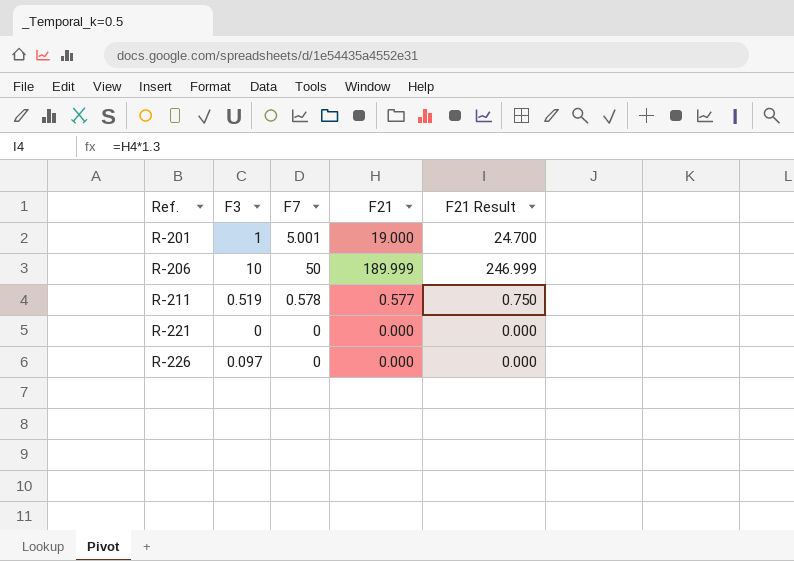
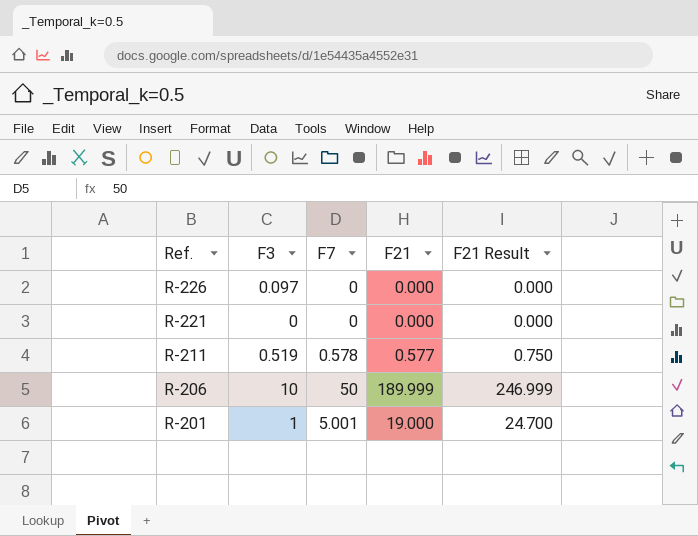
row order: Ref. ascending -> Ref. descending

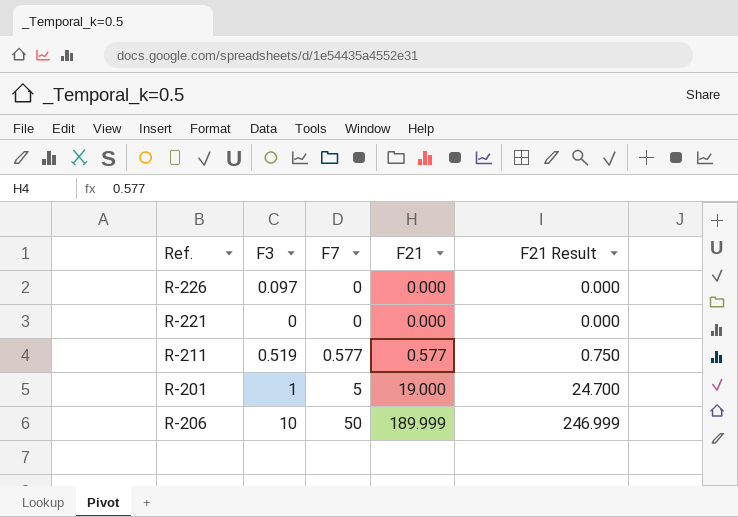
row order: Ref. descending -> F7 ascending
R-211 | F7: 0.578 -> 0.577
R-201 | F7: 5.001 -> 5

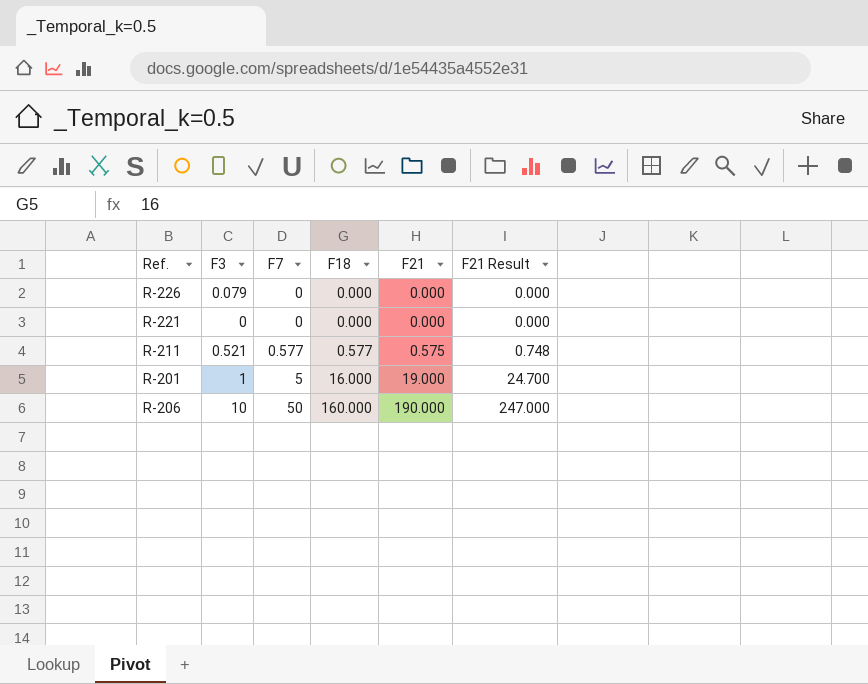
column F18 | position: none -> 4
R-226 | F3: 0.097 -> 0.079
R-211 | F3: 0.519 -> 0.521
R-211 | F21: 0.577 -> 0.575
R-211 | F21 Result: 0.750 -> 0.748
R-206 | F21: 189.999 -> 190.000
R-206 | F21 Result: 246.999 -> 247.000

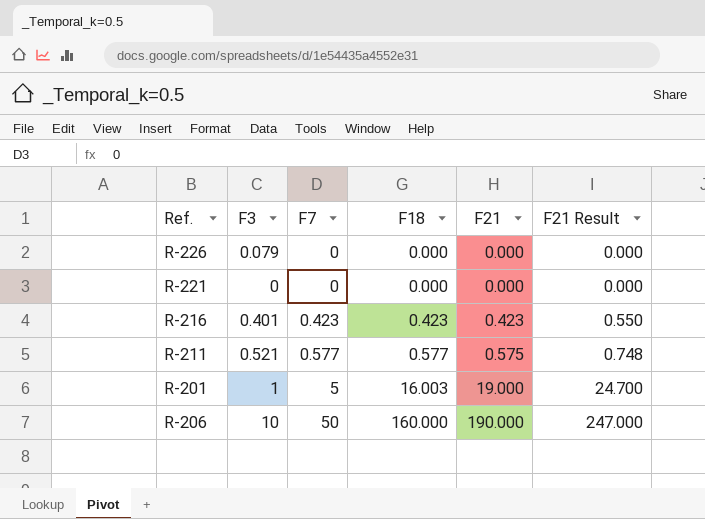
row R-216: none -> 0.401 | 0.423 | 0.423 | 0.423 | 0.550
R-201 | F18: 16.000 -> 16.003

